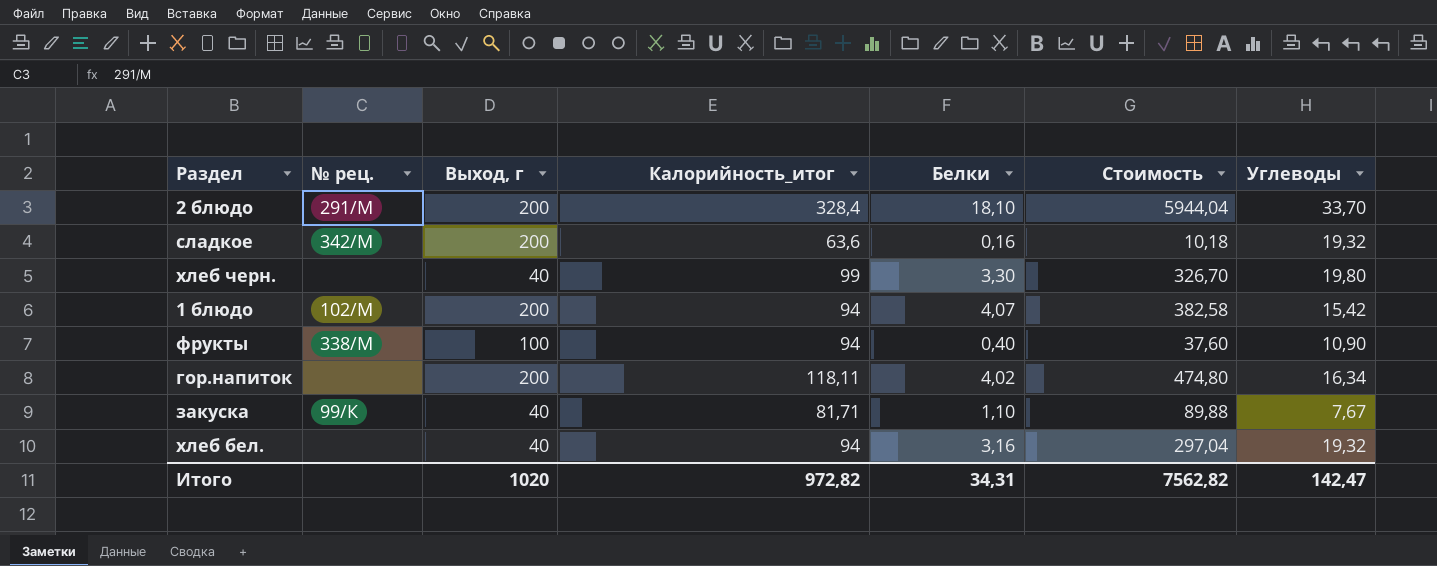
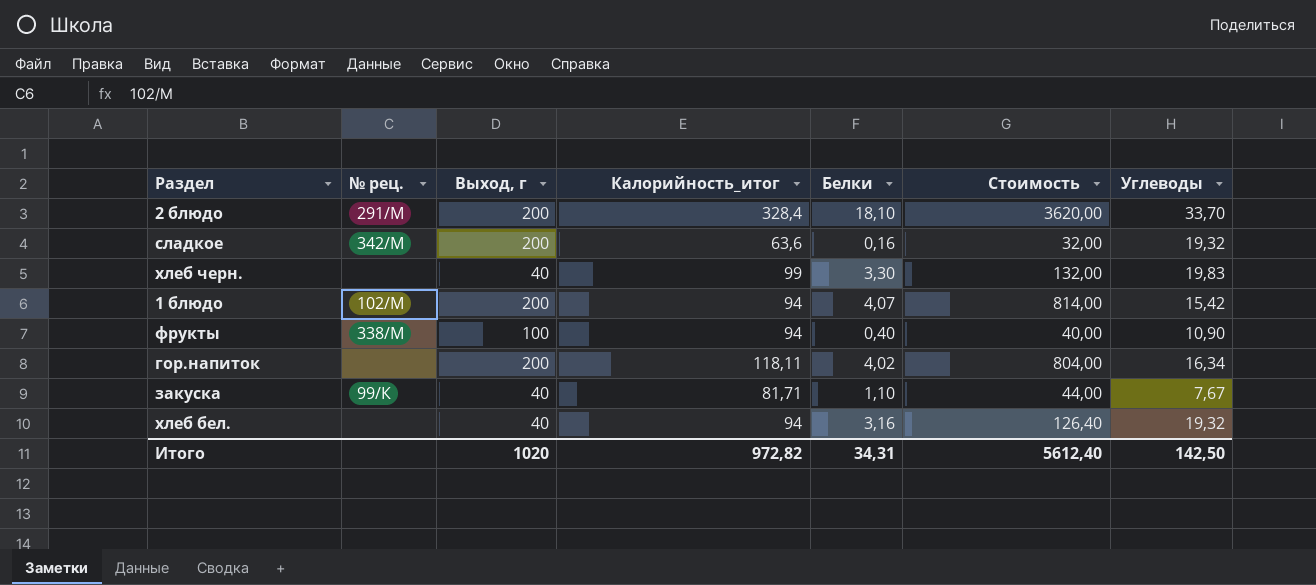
column Стоимость | formula: [Калорийность_итог] * [Белки] -> [Выход, г] * [Белки]
хлеб черн. | Углеводы: 19,80 -> 19,83
Итого | Стоимость: 7562,82 -> 5612,40
Итого | Углеводы: 142,47 -> 142,50

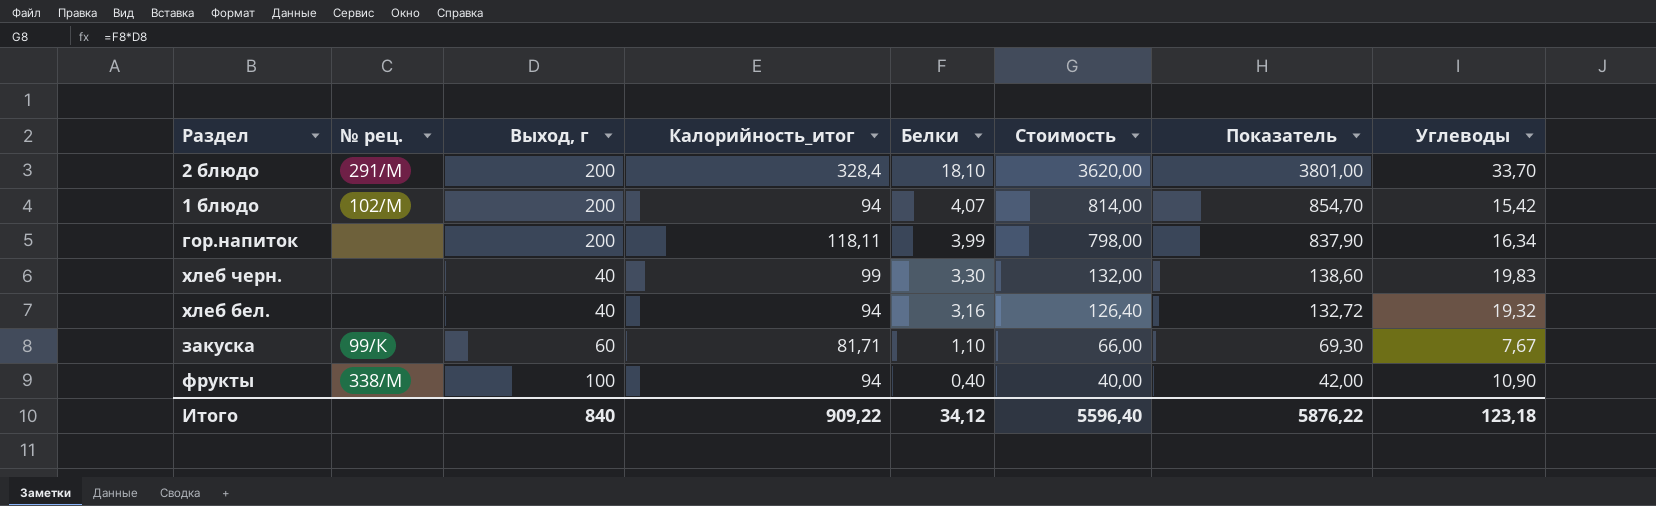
row order: none -> Белки descending
column Показатель | formula: none -> [Стоимость] * 1,05
row сладкое: 342/М | 200 | 63,6 | 0,16 | 32,00 | 19,32 -> none
гор.напиток | Белки: 4,02 -> 3,99
гор.напиток | Стоимость: 804,00 -> 798,00
закуска | Выход, г: 40 -> 60
закуска | Стоимость: 44,00 -> 66,00
Итого | Выход, г: 1020 -> 840
Итого | Калорийность_итог: 972,82 -> 909,22
Итого | Белки: 34,31 -> 34,12
Итого | Стоимость: 5612,40 -> 5596,40
Итого | Углеводы: 142,50 -> 123,18

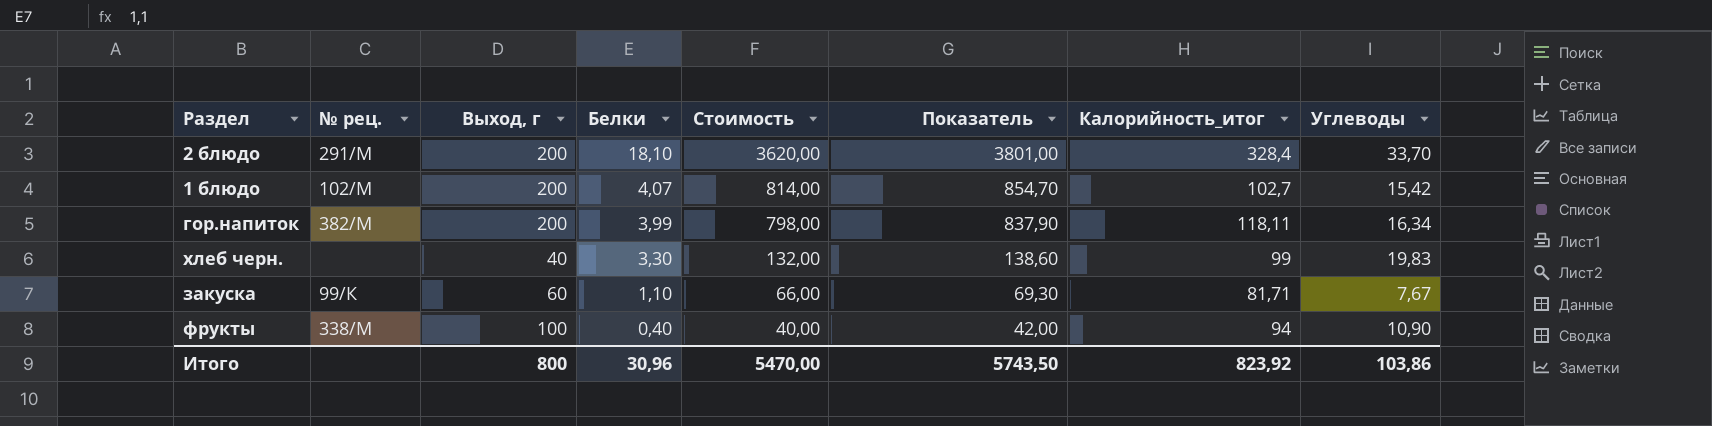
column Калорийность_итог | position: 4 -> 7
row хлеб бел.: none | 40 | 94 | 3,16 | 126,40 | 132,72 | 19,32 -> none
1 блюдо | Калорийность_итог: 94 -> 102,7
гор.напиток | № рец.: none -> 382/М
Итого | Выход, г: 840 -> 800
Итого | Белки: 34,12 -> 30,96
Итого | Стоимость: 5596,40 -> 5470,00
Итого | Показатель: 5876,22 -> 5743,50
Итого | Калорийность_итог: 909,22 -> 823,92
Итого | Углеводы: 123,18 -> 103,86

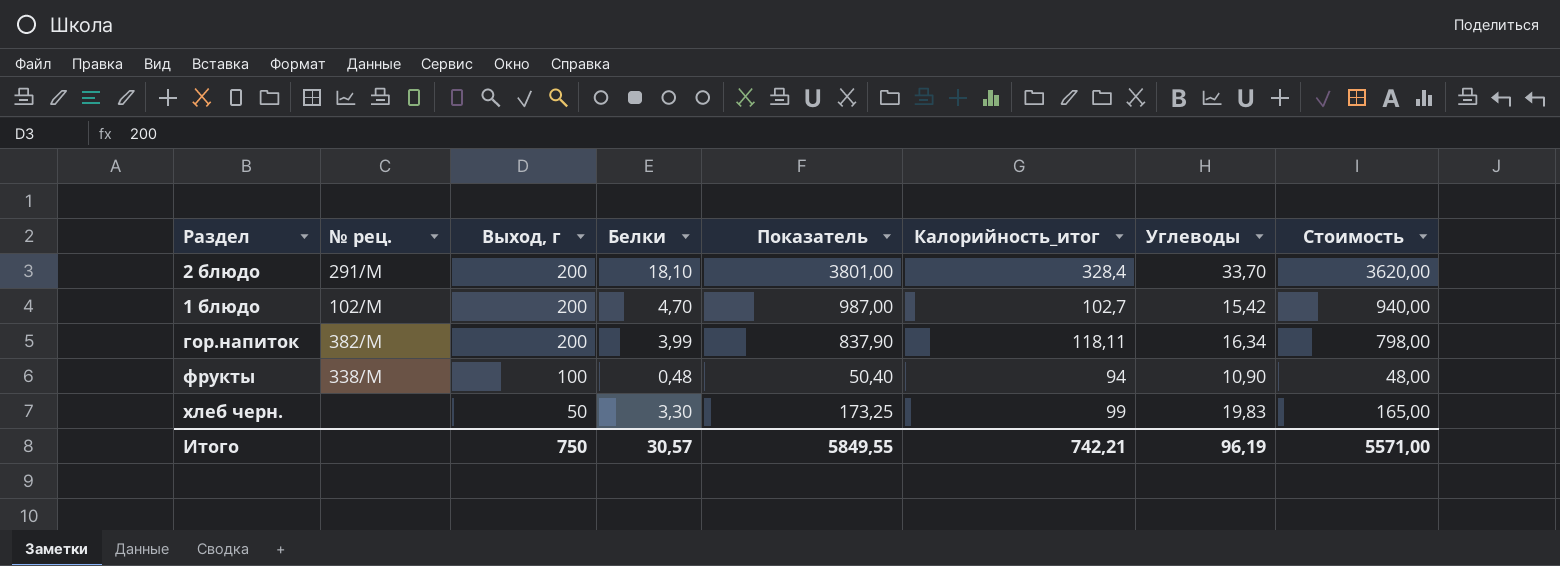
row order: Белки descending -> Выход, г descending
column Стоимость | position: 5 -> 8
row закуска: 99/К | 60 | 1,10 | 66,00 | 69,30 | 81,71 | 7,67 -> none
1 блюдо | Белки: 4,07 -> 4,70
1 блюдо | Показатель: 854,70 -> 987,00
1 блюдо | Стоимость: 814,00 -> 940,00
фрукты | Белки: 0,40 -> 0,48
фрукты | Показатель: 42,00 -> 50,40
фрукты | Стоимость: 40,00 -> 48,00
хлеб черн. | Выход, г: 40 -> 50
хлеб черн. | Показатель: 138,60 -> 173,25
хлеб черн. | Стоимость: 132,00 -> 165,00
Итого | Выход, г: 800 -> 750
Итого | Белки: 30,96 -> 30,57
Итого | Показатель: 5743,50 -> 5849,55
Итого | Калорийность_итог: 823,92 -> 742,21
Итого | Углеводы: 103,86 -> 96,19
Итого | Стоимость: 5470,00 -> 5571,00

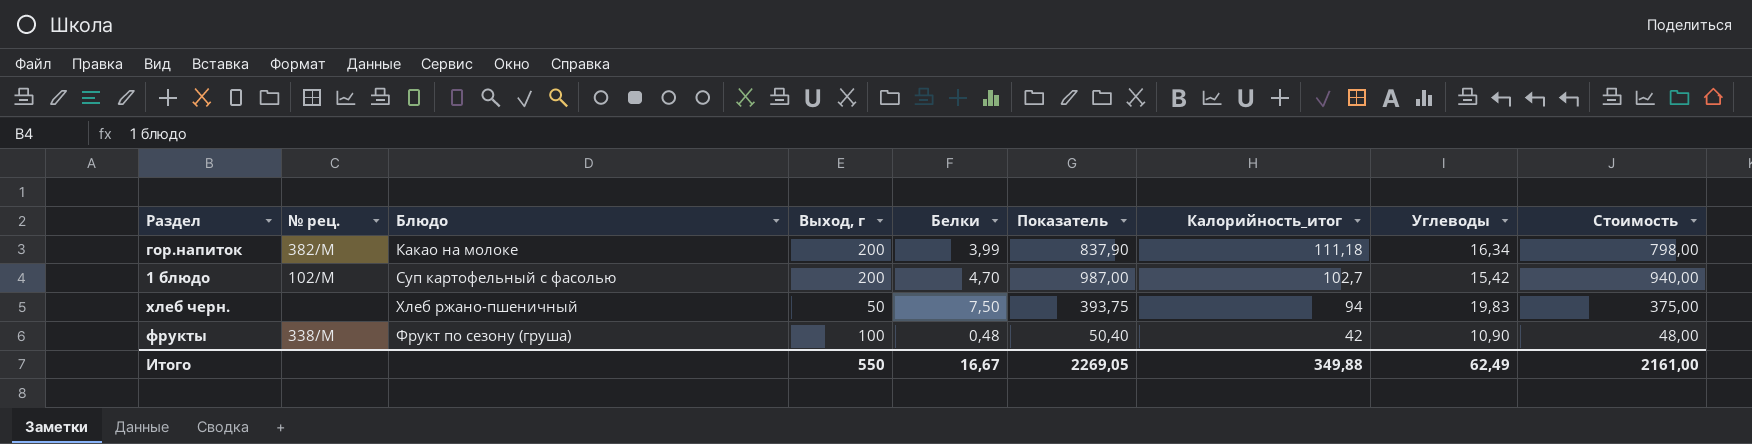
row order: Выход, г descending -> Калорийность_итог descending
column Блюдо | position: none -> 3
row 2 блюдо: 291/М | 200 | 18,10 | 3801,00 | 328,4 | 33,70 | 3620,00 -> none
гор.напиток | Калорийность_итог: 118,11 -> 111,18
хлеб черн. | Белки: 3,30 -> 7,50
хлеб черн. | Показатель: 173,25 -> 393,75
хлеб черн. | Калорийность_итог: 99 -> 94
хлеб черн. | Стоимость: 165,00 -> 375,00
фрукты | Калорийность_итог: 94 -> 42
Итого | Выход, г: 750 -> 550
Итого | Белки: 30,57 -> 16,67
Итого | Показатель: 5849,55 -> 2269,05
Итого | Калорийность_итог: 742,21 -> 349,88
Итого | Углеводы: 96,19 -> 62,49
Итого | Стоимость: 5571,00 -> 2161,00

